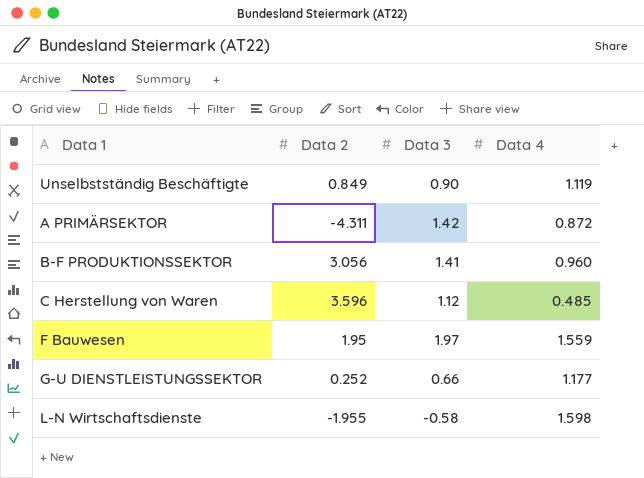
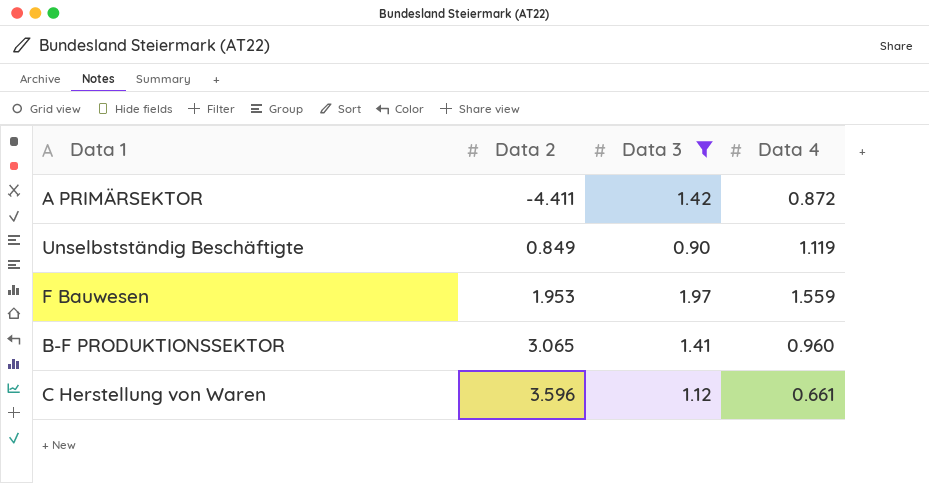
filter: none -> Data 3 >= 0.90
row order: none -> Data 2 ascending
A PRIMÄRSEKTOR | Data 2: -4.311 -> -4.411
F Bauwesen | Data 2: 1.95 -> 1.953
B-F PRODUKTIONSSEKTOR | Data 2: 3.056 -> 3.065
C Herstellung von Waren | Data 4: 0.485 -> 0.661

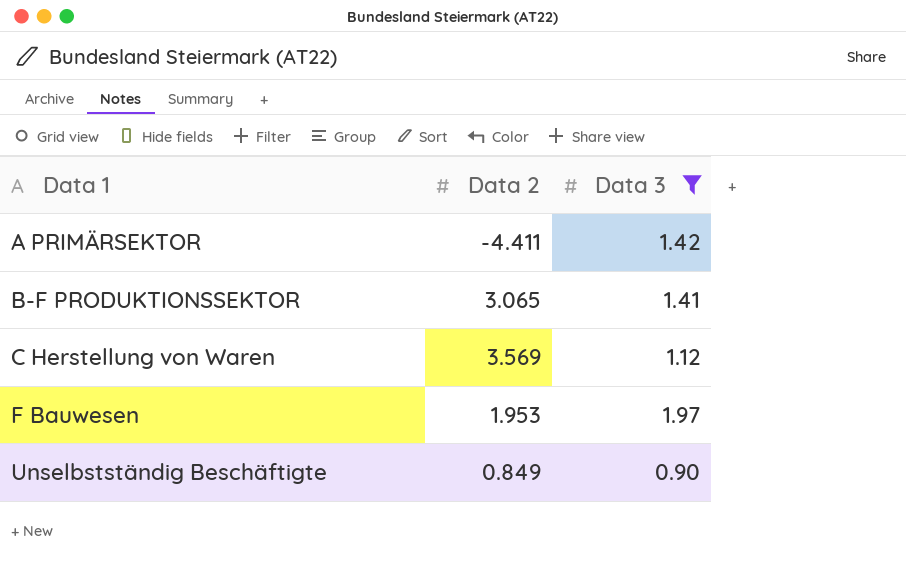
row order: Data 2 ascending -> Data 1 ascending
column Data 4 | position: 4 -> none
C Herstellung von Waren | Data 2: 3.596 -> 3.569

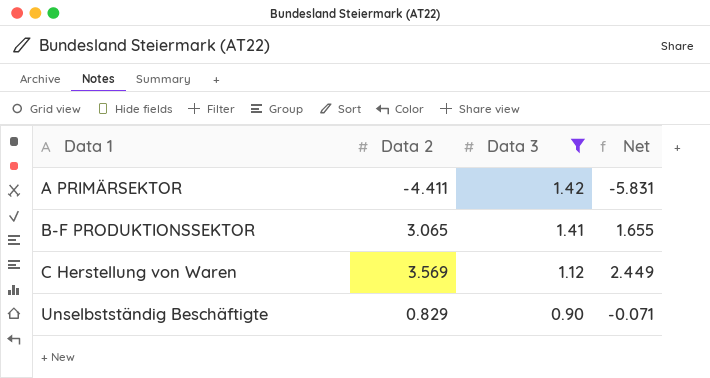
column Net | formula: none -> [Data 2] - [Data 3]
row F Bauwesen: 1.953 | 1.97 -> none
Unselbstständig Beschäftigte | Data 2: 0.849 -> 0.829

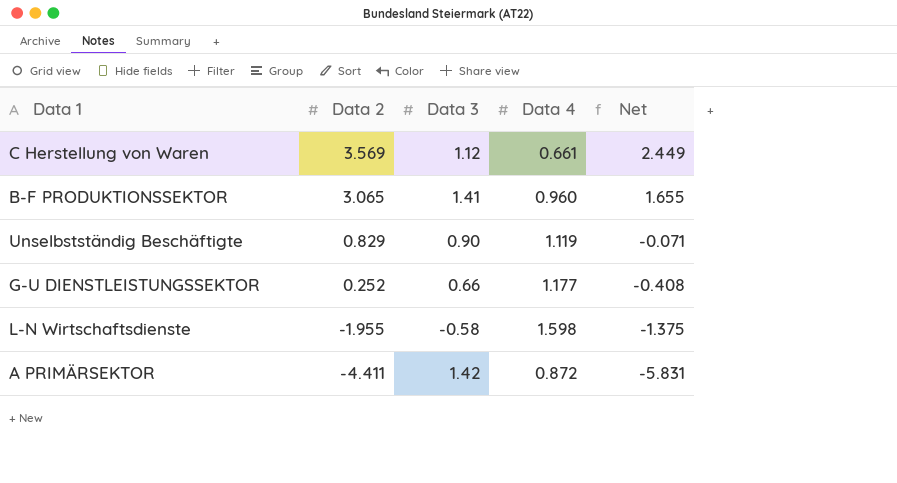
filter: Data 3 >= 0.90 -> none
row order: Data 1 ascending -> Data 2 descending
column Data 4 | position: none -> 4

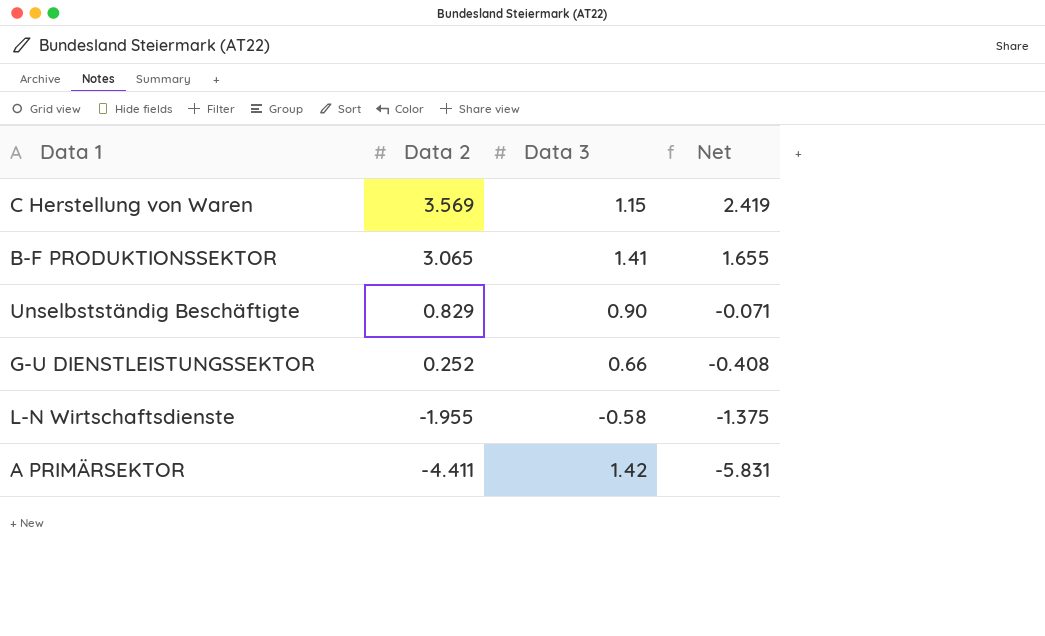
column Data 4 | position: 4 -> none
C Herstellung von Waren | Data 3: 1.12 -> 1.15
C Herstellung von Waren | Net: 2.449 -> 2.419

